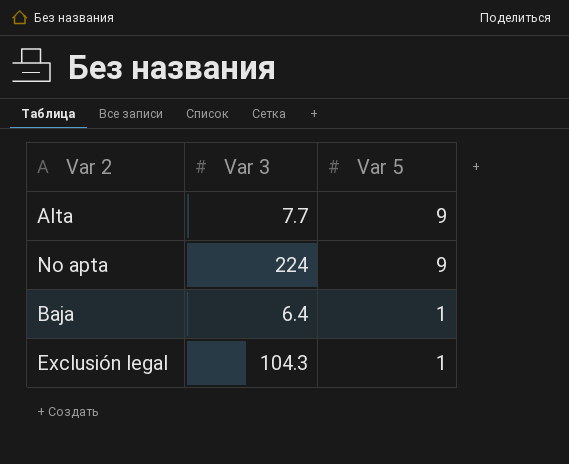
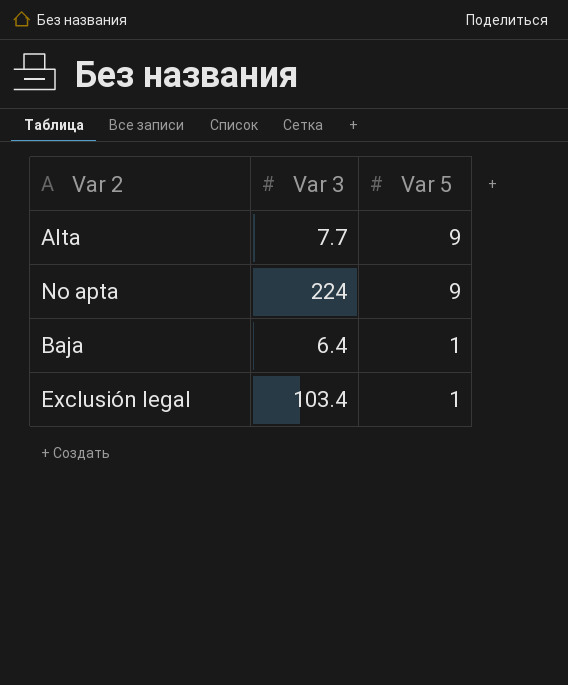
Exclusión legal | Var 3: 104.3 -> 103.4

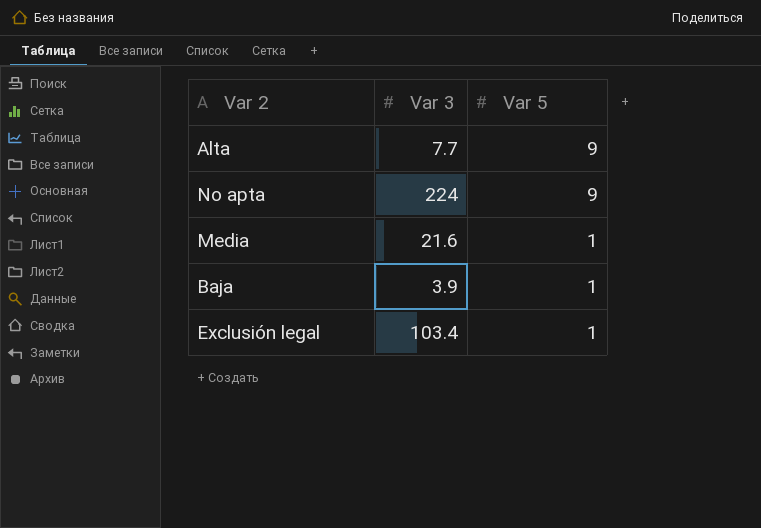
row Media: none -> 21.6 | 1
Baja | Var 3: 6.4 -> 3.9

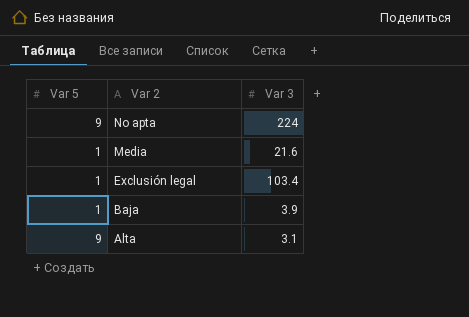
row order: Var 5 descending -> Var 2 descending
column Var 5 | position: 3 -> 1
Alta | Var 3: 7.7 -> 3.1

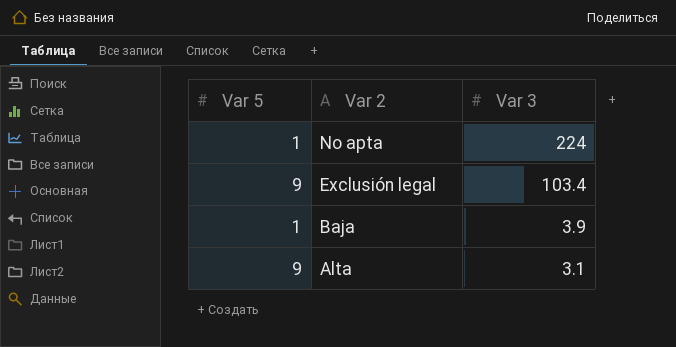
row Media: 1 | 21.6 -> none
No apta | Var 5: 9 -> 1
Exclusión legal | Var 5: 1 -> 9

